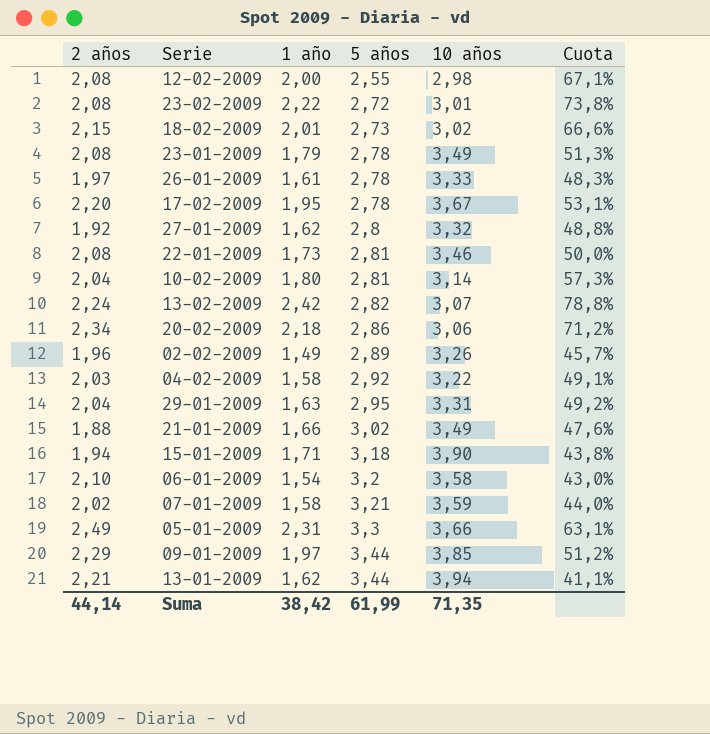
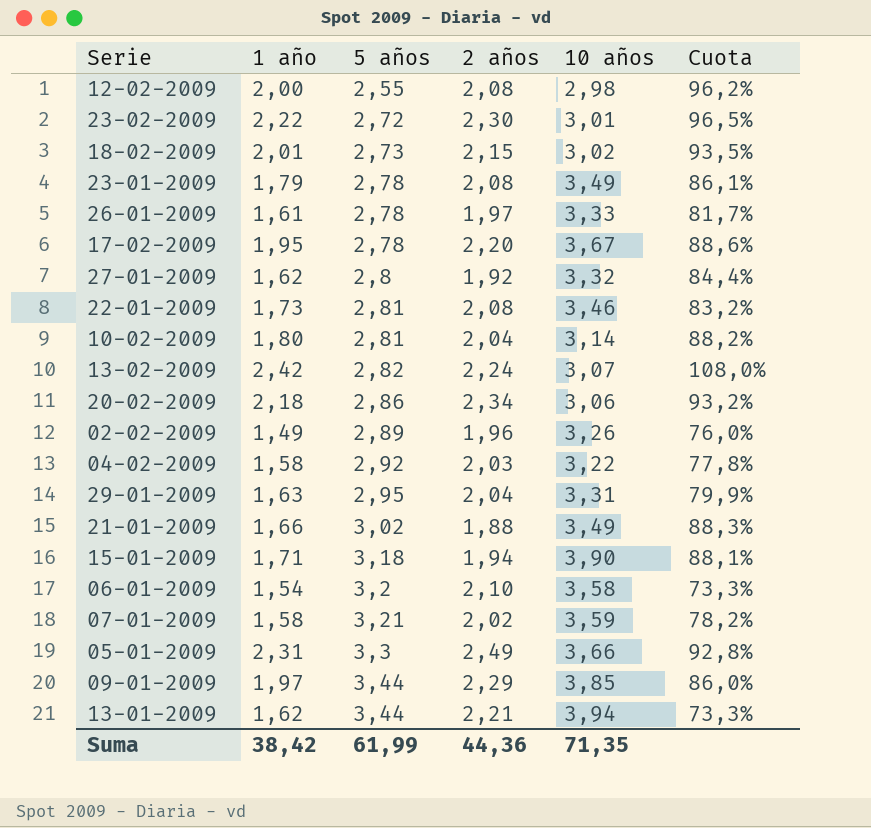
column 2 años | position: 1 -> 4
column Cuota | formula: [1 año] / [10 años] -> [1 año] / [2 años]
23-02-2009 | 2 años: 2,08 -> 2,30
Suma | 2 años: 44,14 -> 44,36

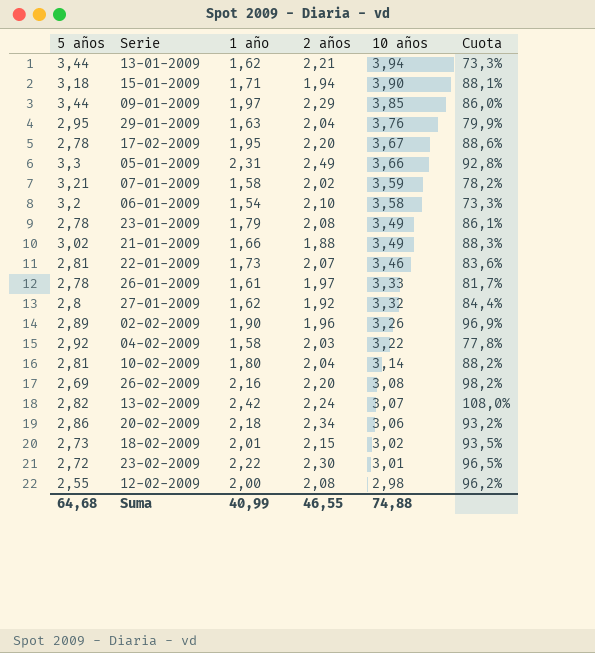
row order: 5 años ascending -> 10 años descending
column 5 años | position: 3 -> 1
29-01-2009 | 10 años: 3,31 -> 3,76
22-01-2009 | 2 años: 2,08 -> 2,07
22-01-2009 | Cuota: 83,2% -> 83,6%
02-02-2009 | 1 año: 1,49 -> 1,90
02-02-2009 | Cuota: 76,0% -> 96,9%
row 26-02-2009: none -> 2,69 | 2,16 | 2,20 | 3,08 | 98,2%
Suma | 5 años: 61,99 -> 64,68
Suma | 1 año: 38,42 -> 40,99
Suma | 2 años: 44,36 -> 46,55
Suma | 10 años: 71,35 -> 74,88

